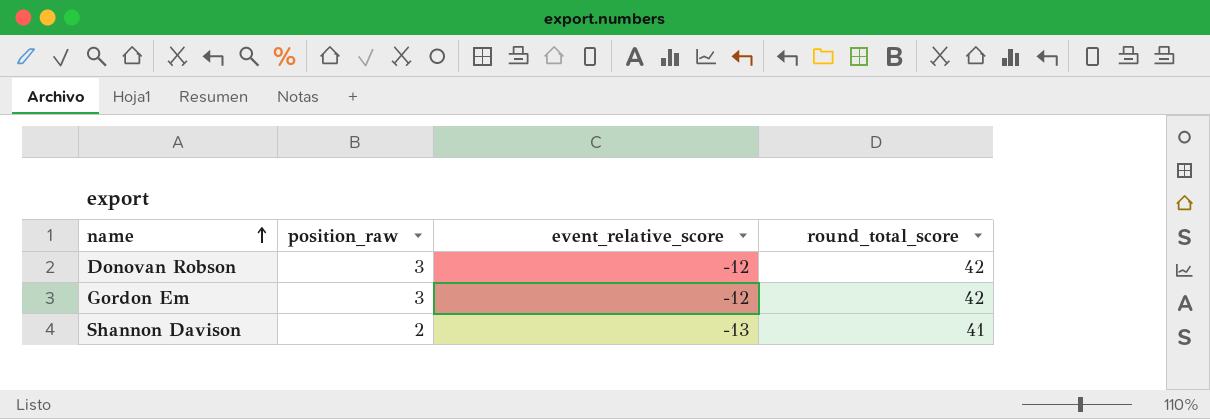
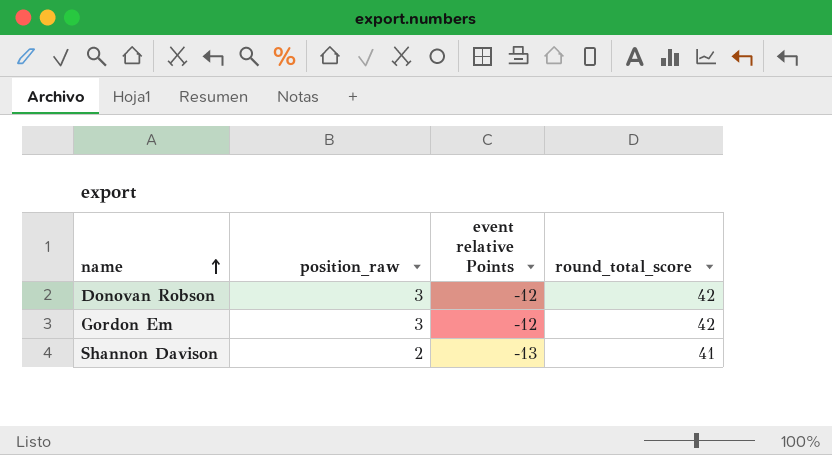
column name: event_relative_score -> event relative Points

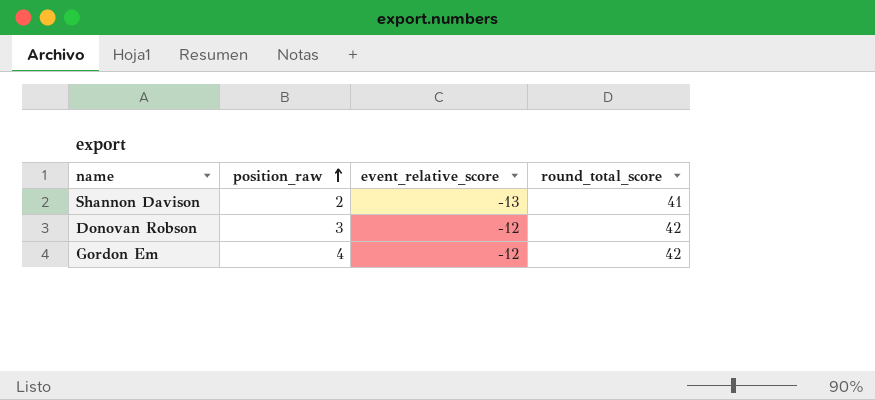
row order: name ascending -> position_raw ascending
column name: event relative Points -> event_relative_score
Gordon Em | position_raw: 3 -> 4

